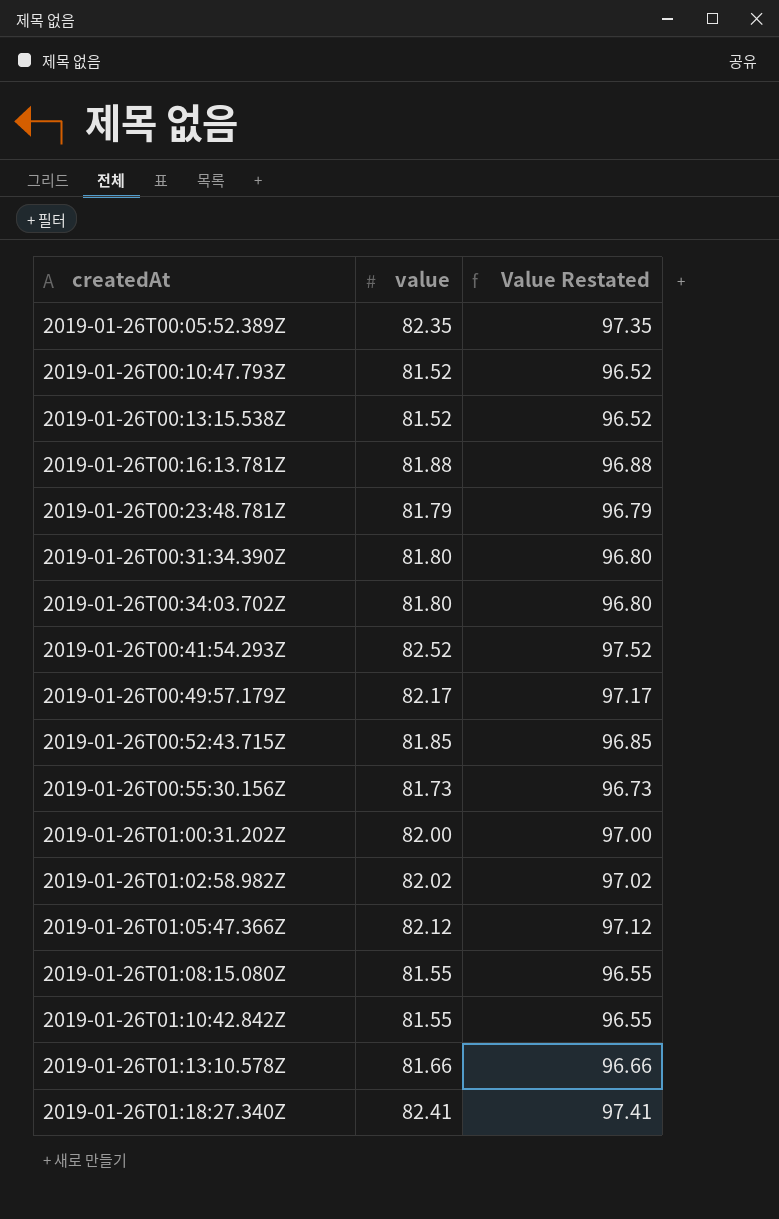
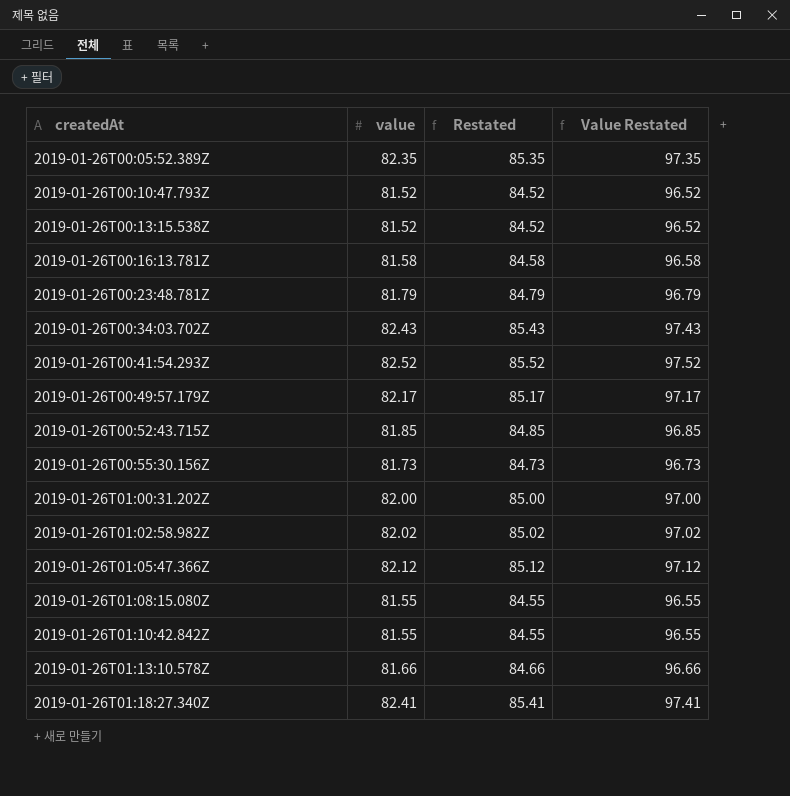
column Restated | formula: none -> [value] + 3
row 2019-01-26T00:31:34.390Z: 81.80 | 96.80 -> none
2019-01-26T00:16:13.781Z | value: 81.88 -> 81.58
2019-01-26T00:16:13.781Z | Value Restated: 96.88 -> 96.58
2019-01-26T00:34:03.702Z | value: 81.80 -> 82.43
2019-01-26T00:34:03.702Z | Value Restated: 96.80 -> 97.43

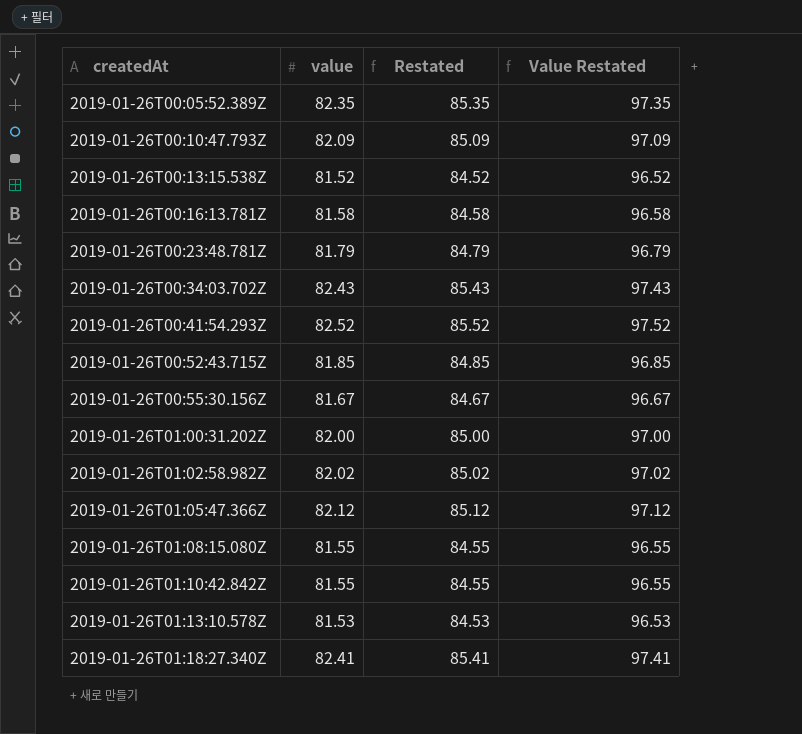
row 2019-01-26T00:49:57.179Z: 82.17 | 85.17 | 97.17 -> none
2019-01-26T00:10:47.793Z | value: 81.52 -> 82.09
2019-01-26T00:10:47.793Z | Restated: 84.52 -> 85.09
2019-01-26T00:10:47.793Z | Value Restated: 96.52 -> 97.09
2019-01-26T00:55:30.156Z | value: 81.73 -> 81.67
2019-01-26T00:55:30.156Z | Restated: 84.73 -> 84.67
2019-01-26T00:55:30.156Z | Value Restated: 96.73 -> 96.67
2019-01-26T01:13:10.578Z | value: 81.66 -> 81.53
2019-01-26T01:13:10.578Z | Restated: 84.66 -> 84.53
2019-01-26T01:13:10.578Z | Value Restated: 96.66 -> 96.53

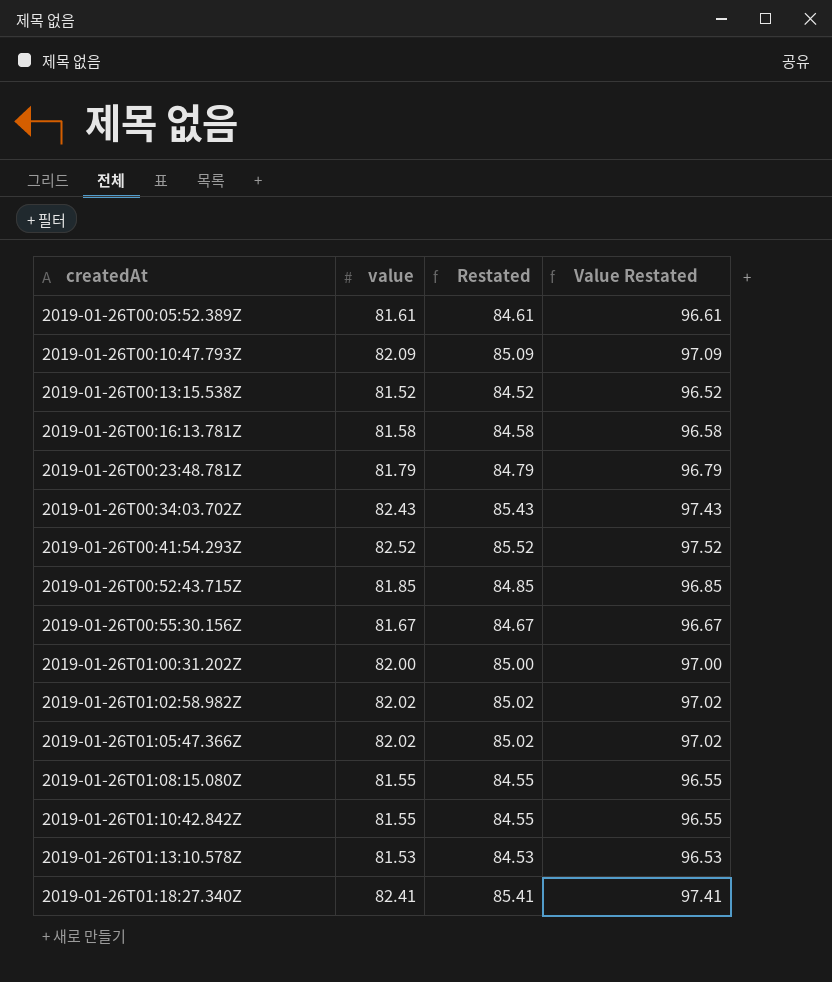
2019-01-26T00:05:52.389Z | value: 82.35 -> 81.61
2019-01-26T00:05:52.389Z | Restated: 85.35 -> 84.61
2019-01-26T00:05:52.389Z | Value Restated: 97.35 -> 96.61
2019-01-26T01:05:47.366Z | value: 82.12 -> 82.02
2019-01-26T01:05:47.366Z | Restated: 85.12 -> 85.02
2019-01-26T01:05:47.366Z | Value Restated: 97.12 -> 97.02

